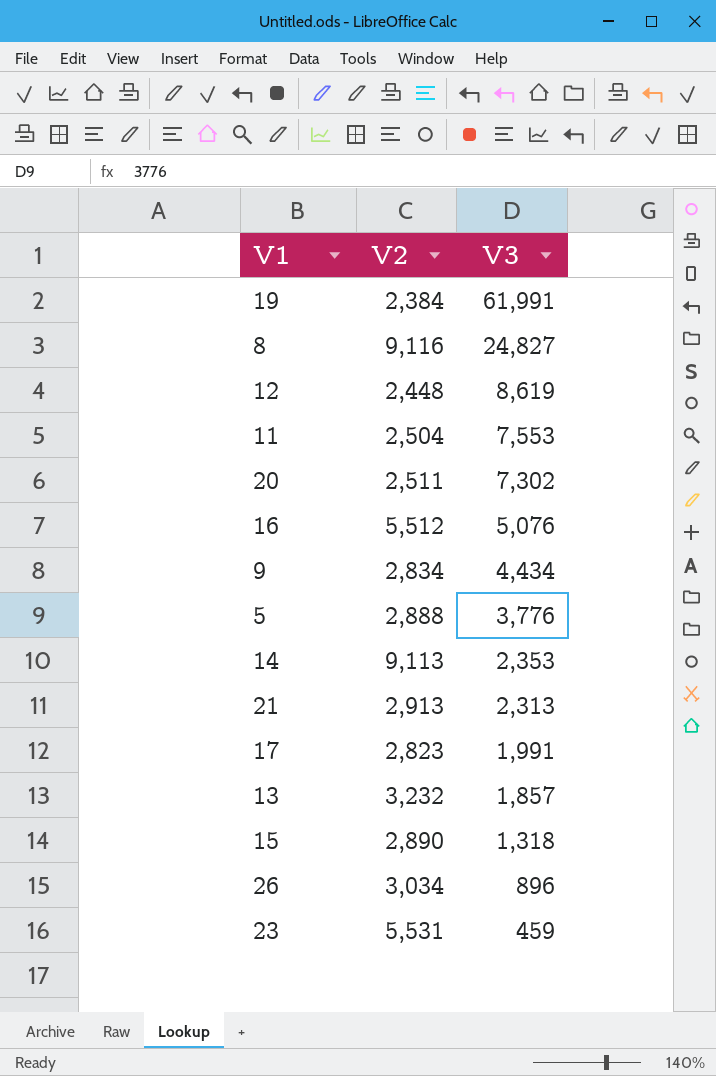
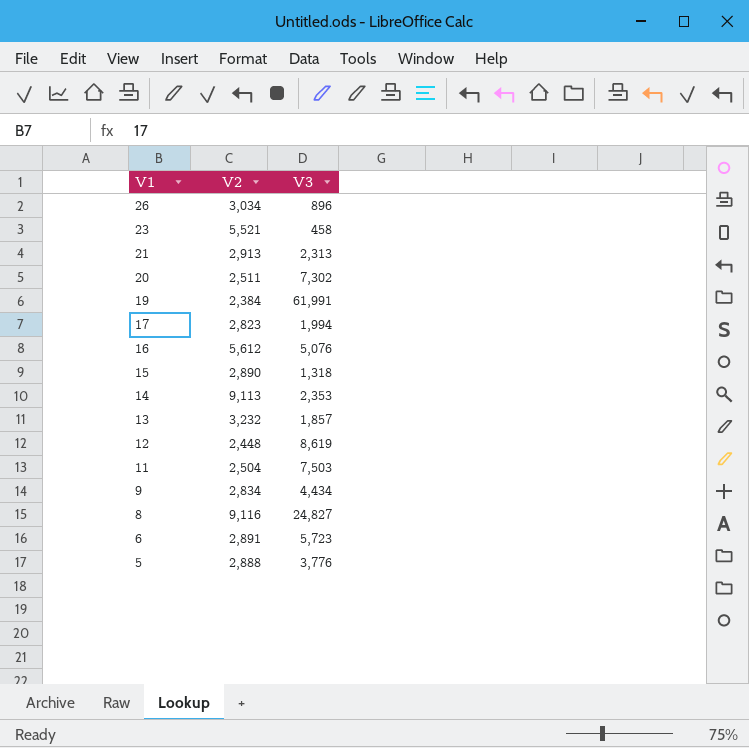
row order: V3 descending -> V1 descending
23 | V2: 5,531 -> 5,521
23 | V3: 459 -> 458
17 | V3: 1,991 -> 1,994
16 | V2: 5,512 -> 5,612
11 | V3: 7,553 -> 7,503
row 6: none -> 2,891 | 5,723

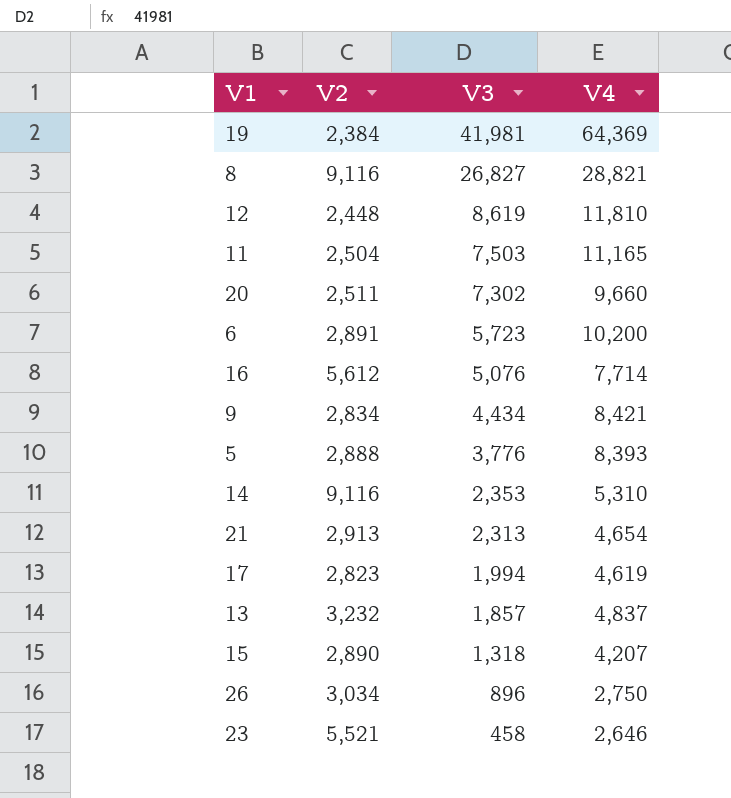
row order: V1 descending -> V3 descending
column V4 | position: none -> 4
19 | V3: 61,991 -> 41,981
8 | V3: 24,827 -> 26,827
14 | V2: 9,113 -> 9,116

